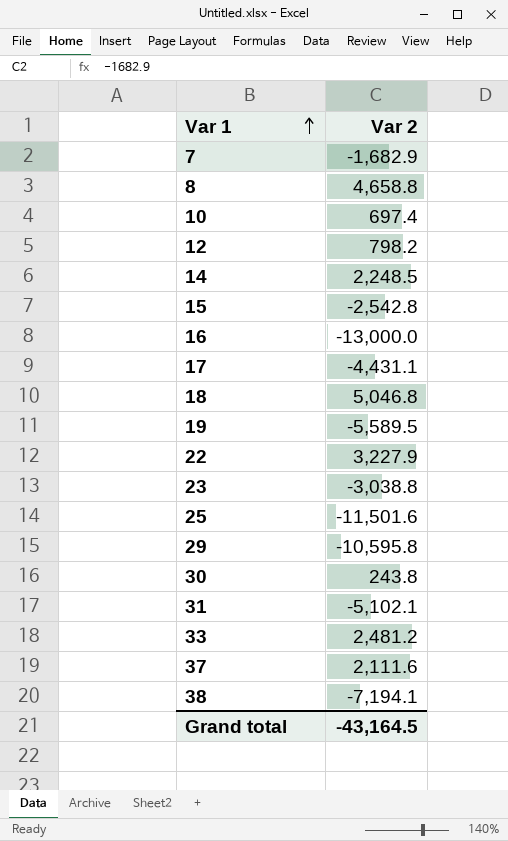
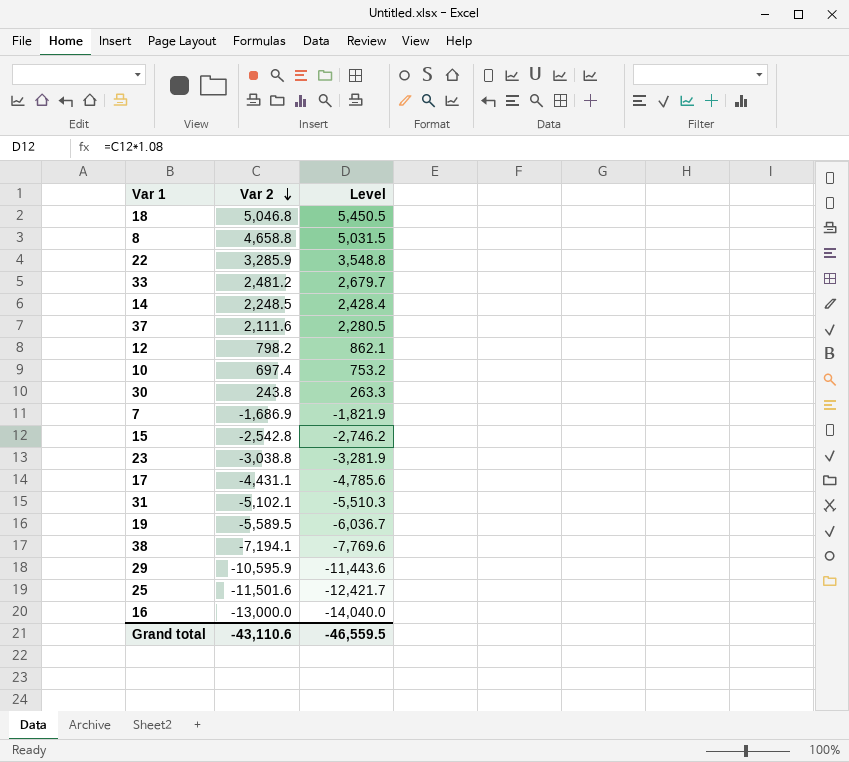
row order: Var 1 ascending -> Var 2 descending
column Level | formula: none -> [Var 2] * 1.08
22 | Var 2: 3,227.9 -> 3,285.9
7 | Var 2: -1,682.9 -> -1,686.9
29 | Var 2: -10,595.8 -> -10,595.9
Grand total | Var 2: -43,164.5 -> -43,110.6

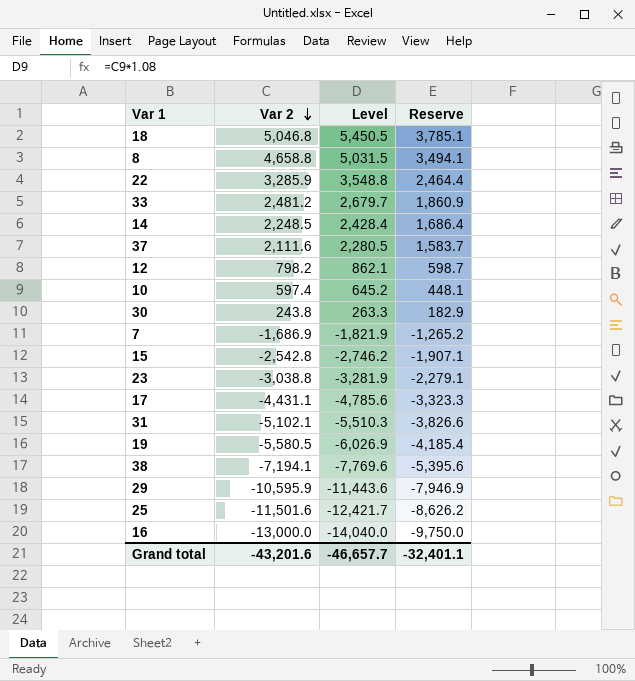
column Reserve | formula: none -> [Var 2] * 0.75
10 | Var 2: 697.4 -> 597.4
10 | Level: 753.2 -> 645.2
19 | Var 2: -5,589.5 -> -5,580.5
19 | Level: -6,036.7 -> -6,026.9
Grand total | Var 2: -43,110.6 -> -43,201.6
Grand total | Level: -46,559.5 -> -46,657.7

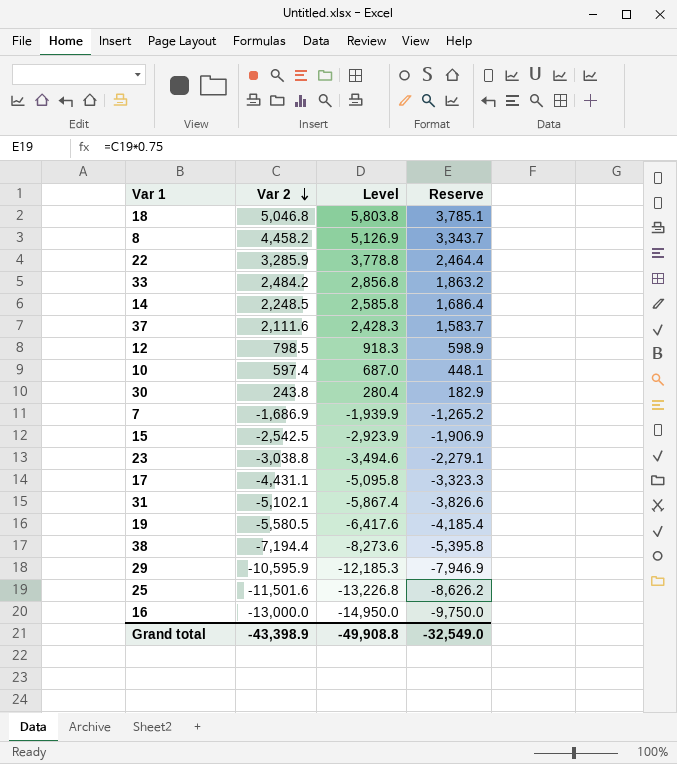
column Level | formula: [Var 2] * 1.08 -> [Var 2] * 1.15
8 | Var 2: 4,658.8 -> 4,458.2
8 | Reserve: 3,494.1 -> 3,343.7
33 | Var 2: 2,481.2 -> 2,484.2
33 | Reserve: 1,860.9 -> 1,863.2
12 | Var 2: 798.2 -> 798.5
12 | Reserve: 598.7 -> 598.9
15 | Var 2: -2,542.8 -> -2,542.5
15 | Reserve: -1,907.1 -> -1,906.9
38 | Var 2: -7,194.1 -> -7,194.4
38 | Reserve: -5,395.6 -> -5,395.8
Grand total | Var 2: -43,201.6 -> -43,398.9
Grand total | Level: -46,657.7 -> -49,908.8
Grand total | Reserve: -32,401.1 -> -32,549.0

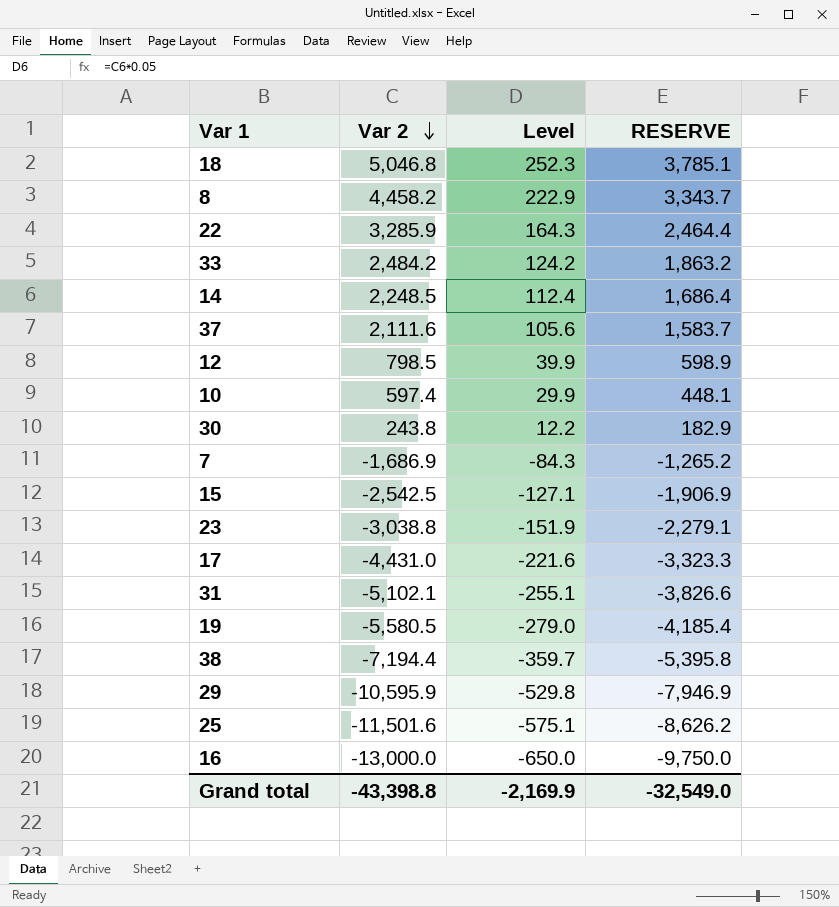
column Level | formula: [Var 2] * 1.15 -> [Var 2] * 0.05
column name: Reserve -> RESERVE
17 | Var 2: -4,431.1 -> -4,431.0
Grand total | Var 2: -43,398.9 -> -43,398.8
Grand total | Level: -49,908.8 -> -2,169.9

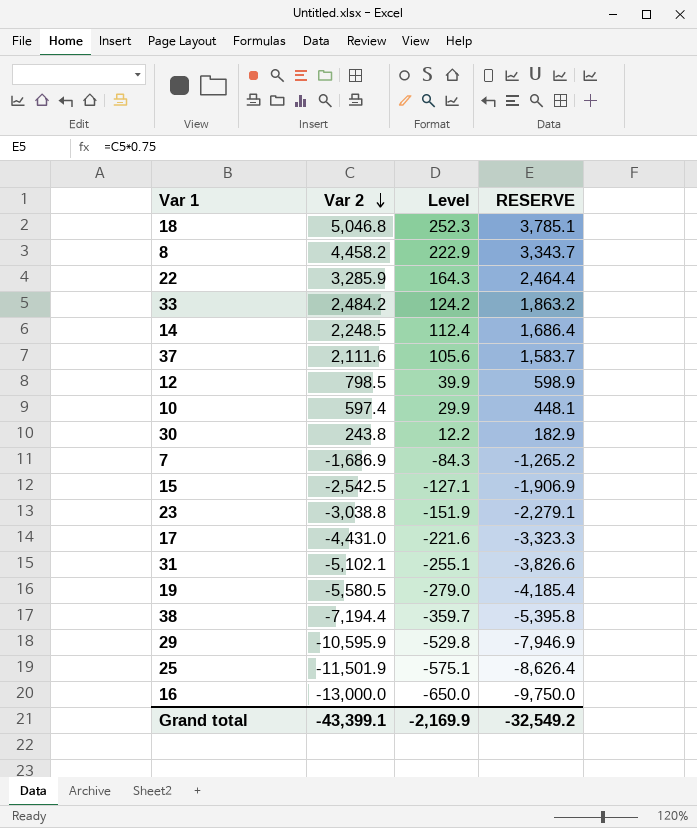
25 | Var 2: -11,501.6 -> -11,501.9
25 | RESERVE: -8,626.2 -> -8,626.4
Grand total | Var 2: -43,398.8 -> -43,399.1
Grand total | RESERVE: -32,549.0 -> -32,549.2

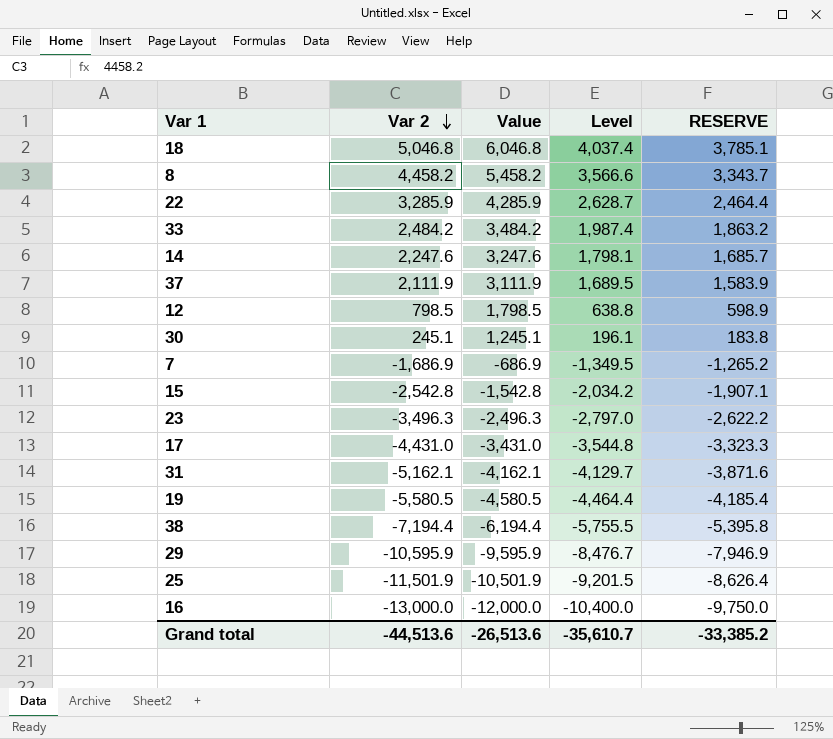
column Value | formula: none -> [Var 2] + 1000
column Level | formula: [Var 2] * 0.05 -> [Var 2] * 0.8
row 10: 597.4 | 29.9 | 448.1 -> none
14 | Var 2: 2,248.5 -> 2,247.6
14 | RESERVE: 1,686.4 -> 1,685.7
37 | Var 2: 2,111.6 -> 2,111.9
37 | RESERVE: 1,583.7 -> 1,583.9
30 | Var 2: 243.8 -> 245.1
30 | RESERVE: 182.9 -> 183.8
15 | Var 2: -2,542.5 -> -2,542.8
15 | RESERVE: -1,906.9 -> -1,907.1
23 | Var 2: -3,038.8 -> -3,496.3
23 | RESERVE: -2,279.1 -> -2,622.2
31 | Var 2: -5,102.1 -> -5,162.1
31 | RESERVE: -3,826.6 -> -3,871.6
Grand total | Var 2: -43,399.1 -> -44,513.6
Grand total | Level: -2,169.9 -> -35,610.7
Grand total | RESERVE: -32,549.2 -> -33,385.2

